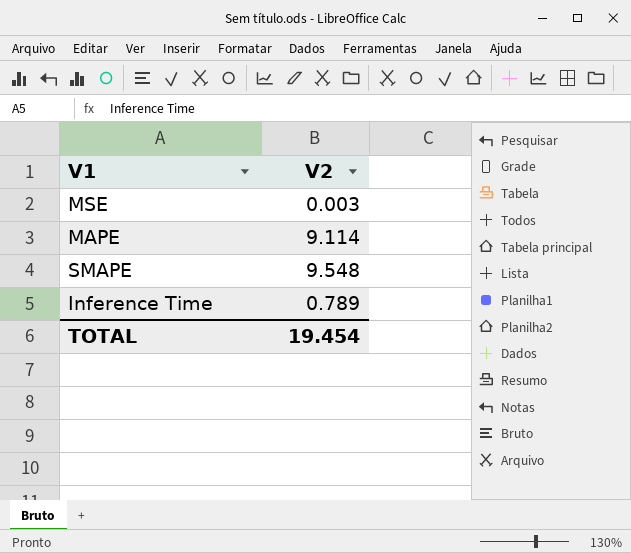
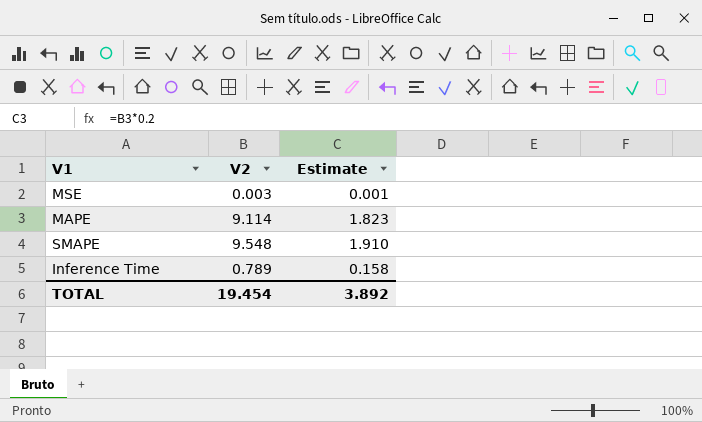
column Estimate | formula: none -> [V2] * 0.2

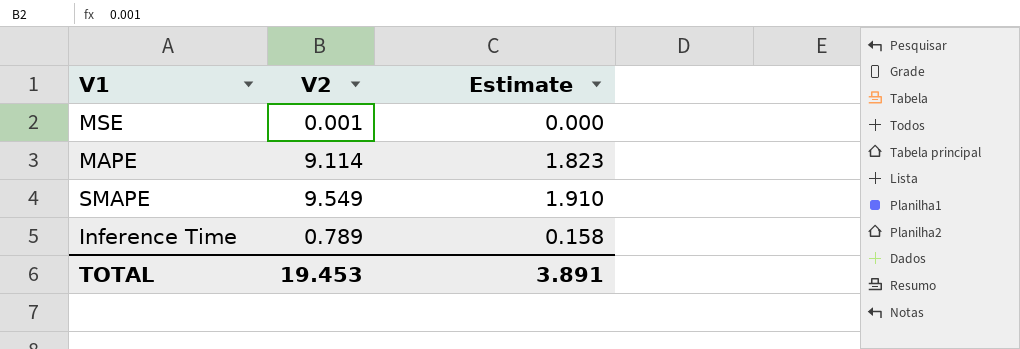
MSE | V2: 0.003 -> 0.001
MSE | Estimate: 0.001 -> 0.000
SMAPE | V2: 9.548 -> 9.549
TOTAL | V2: 19.454 -> 19.453
TOTAL | Estimate: 3.892 -> 3.891

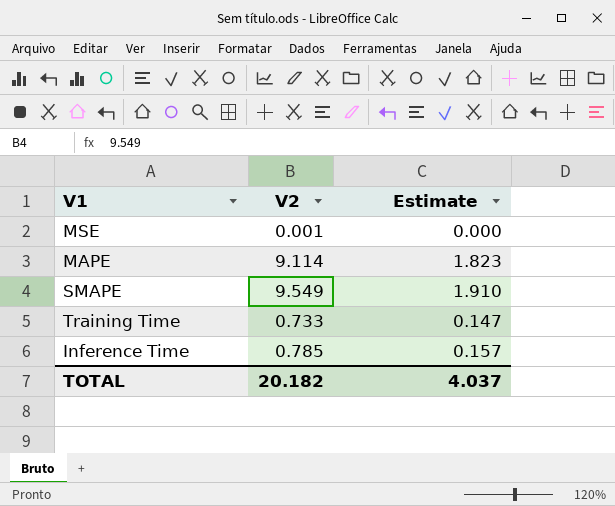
row Training Time: none -> 0.733 | 0.147
Inference Time | V2: 0.789 -> 0.785
Inference Time | Estimate: 0.158 -> 0.157
TOTAL | V2: 19.453 -> 20.182
TOTAL | Estimate: 3.891 -> 4.037

